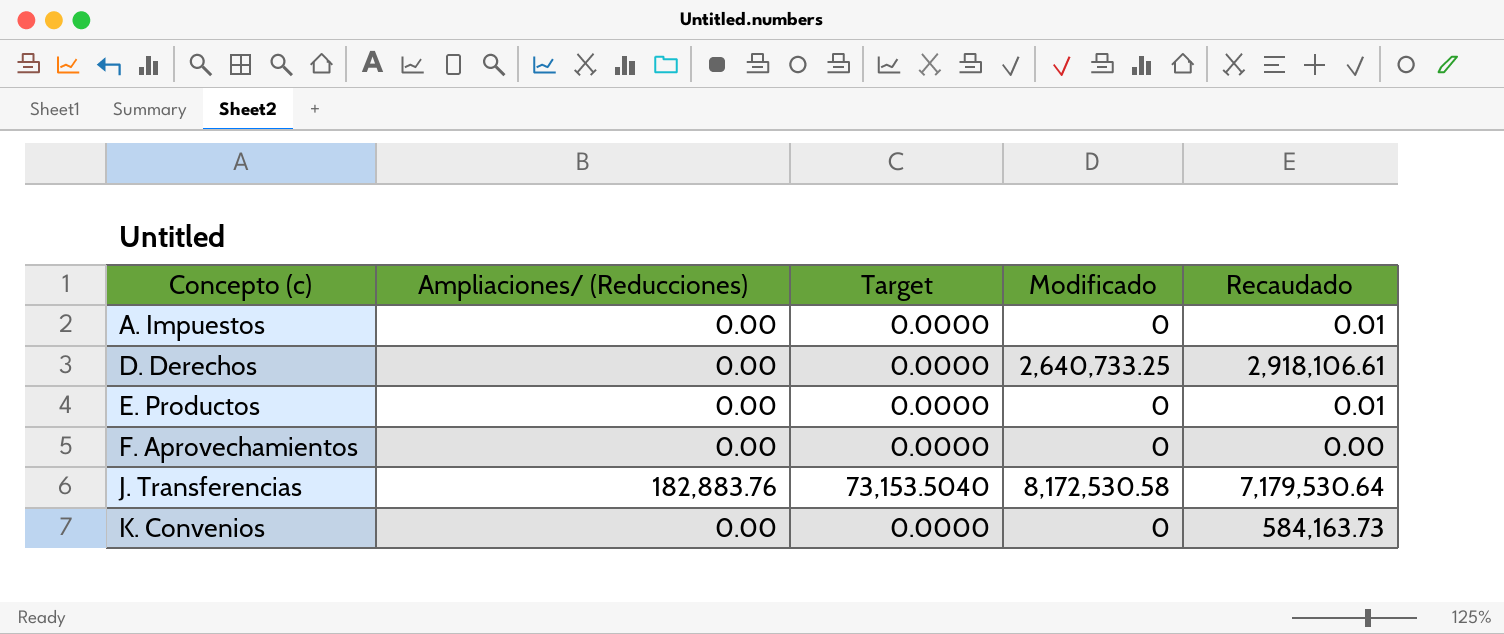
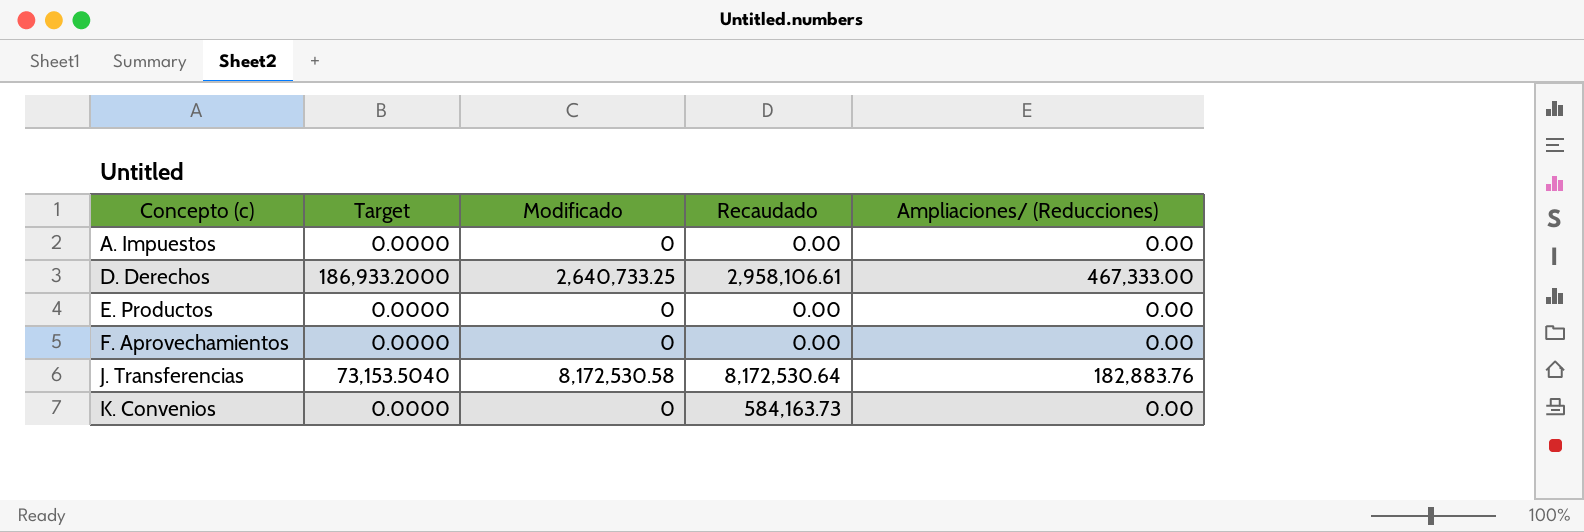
column Ampliaciones/ (Reducciones) | position: 2 -> 5
A. Impuestos | Recaudado: 0.01 -> 0.00
D. Derechos | Target: 0.0000 -> 186,933.2000
D. Derechos | Recaudado: 2,918,106.61 -> 2,958,106.61
D. Derechos | Ampliaciones/ (Reducciones): 0.00 -> 467,333.00
E. Productos | Recaudado: 0.01 -> 0.00
J. Transferencias | Recaudado: 7,179,530.64 -> 8,172,530.64

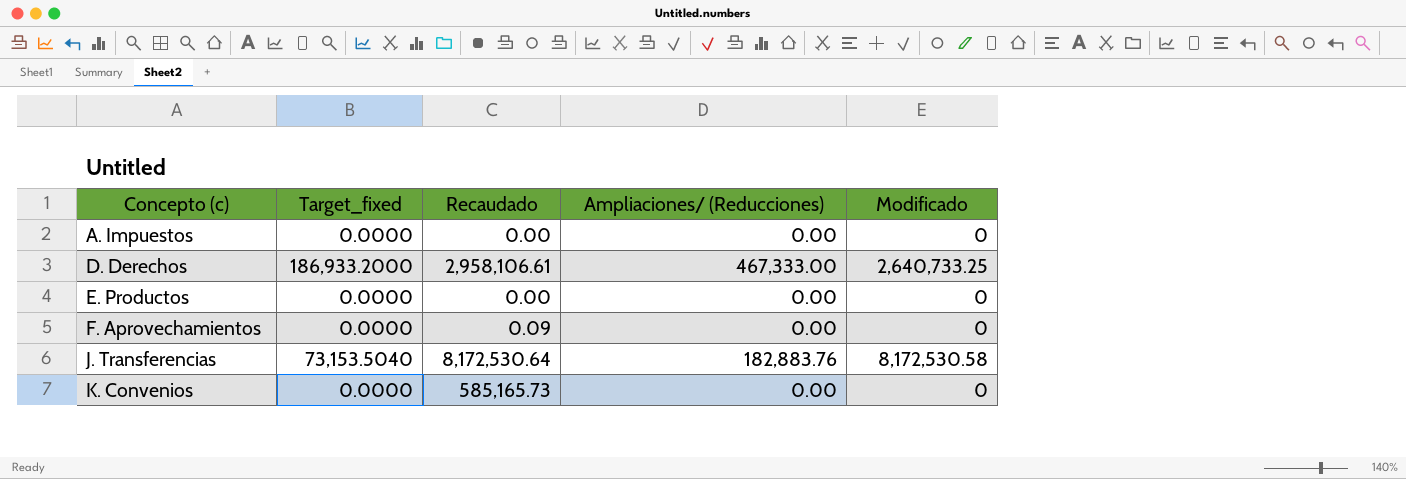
column name: Target -> Target_fixed
column Modificado | position: 3 -> 5
F. Aprovechamientos | Recaudado: 0.00 -> 0.09
K. Convenios | Recaudado: 584,163.73 -> 585,165.73

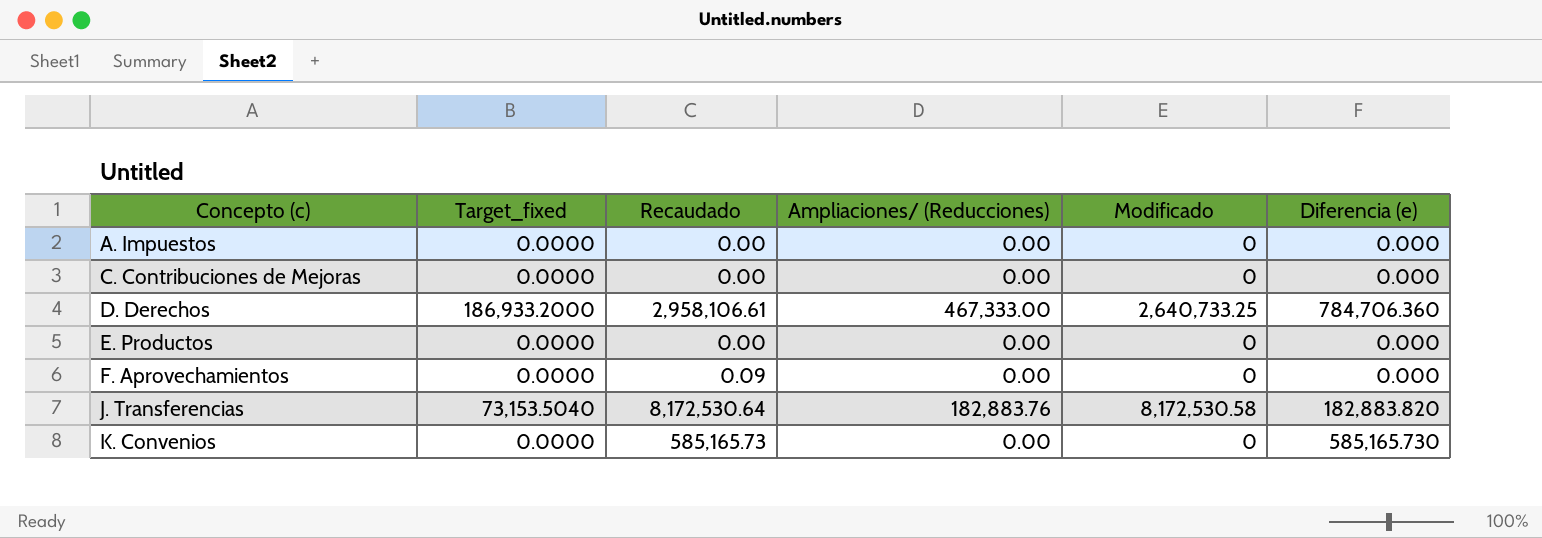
column Diferencia (e) | position: none -> 6
row C. Contribuciones de Mejoras: none -> 0.0000 | 0.00 | 0.00 | 0 | 0.000

